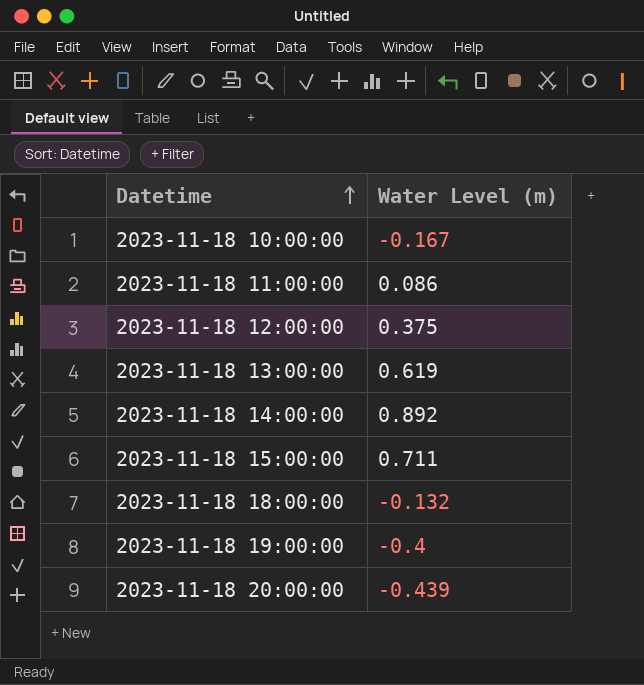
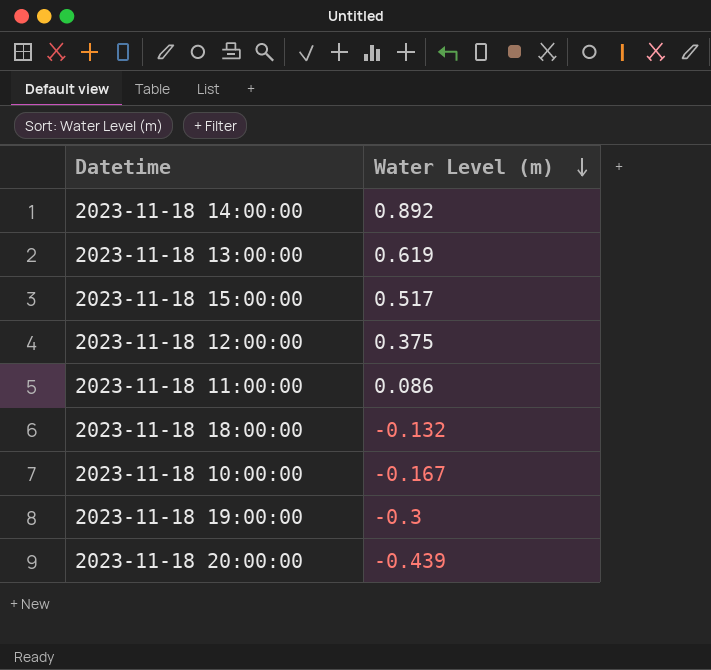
row order: Datetime ascending -> Water Level (m) descending
2023-11-18 15:00:00 | Water Level (m): 0.711 -> 0.517
2023-11-18 19:00:00 | Water Level (m): -0.4 -> -0.3

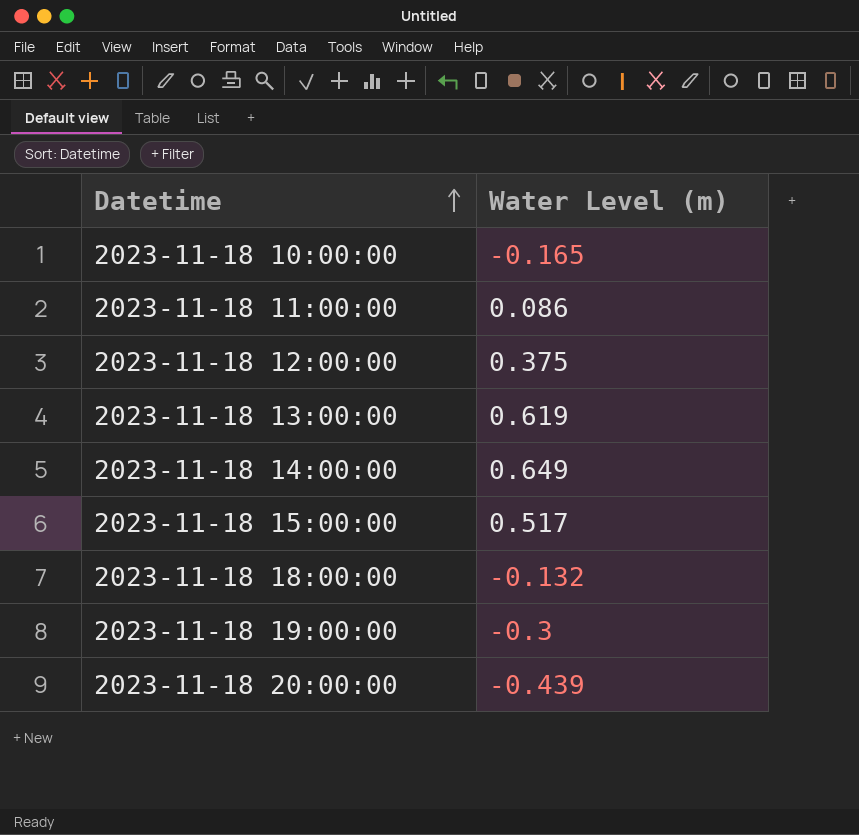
row order: Water Level (m) descending -> Datetime ascending
2023-11-18 10:00:00 | Water Level (m): -0.167 -> -0.165
2023-11-18 14:00:00 | Water Level (m): 0.892 -> 0.649

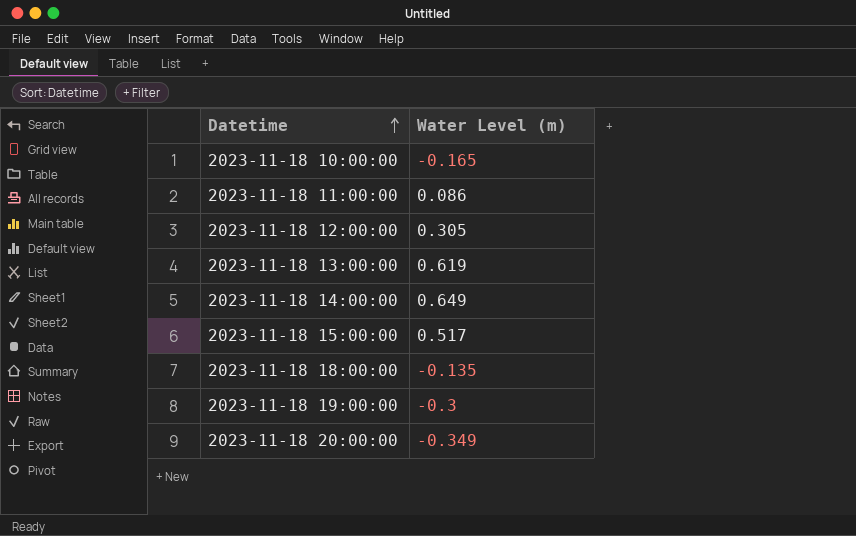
2023-11-18 12:00:00 | Water Level (m): 0.375 -> 0.305
2023-11-18 18:00:00 | Water Level (m): -0.132 -> -0.135
2023-11-18 20:00:00 | Water Level (m): -0.439 -> -0.349

